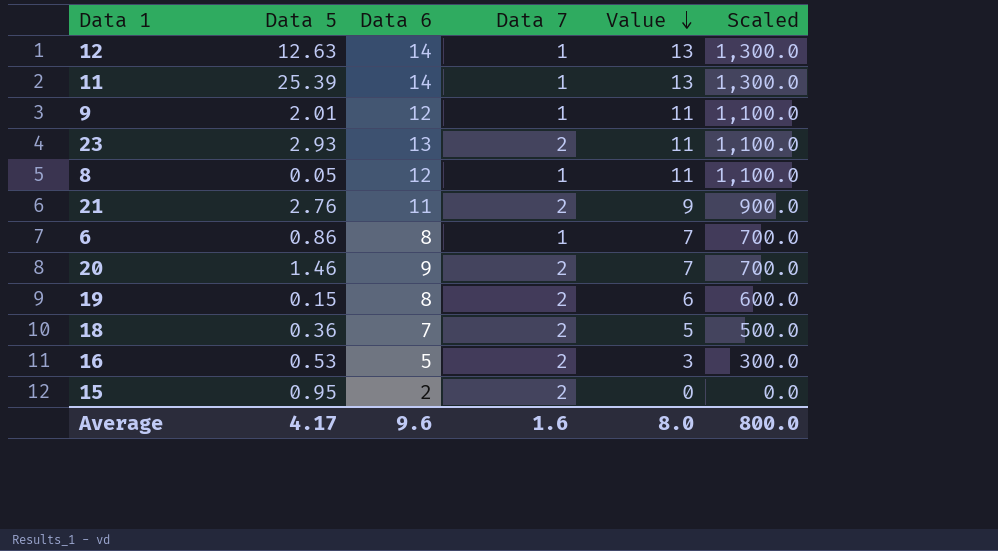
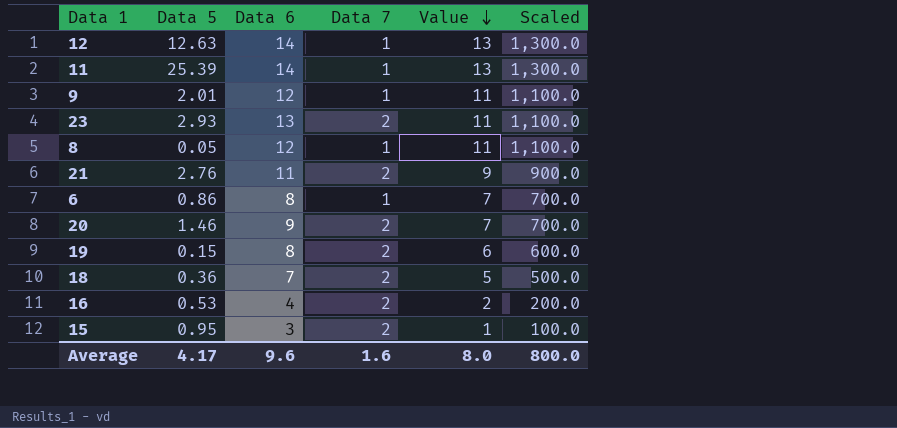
16 | Data 6: 5 -> 4
16 | Value: 3 -> 2
16 | Scaled: 300.0 -> 200.0
15 | Data 6: 2 -> 3
15 | Value: 0 -> 1
15 | Scaled: 0.0 -> 100.0

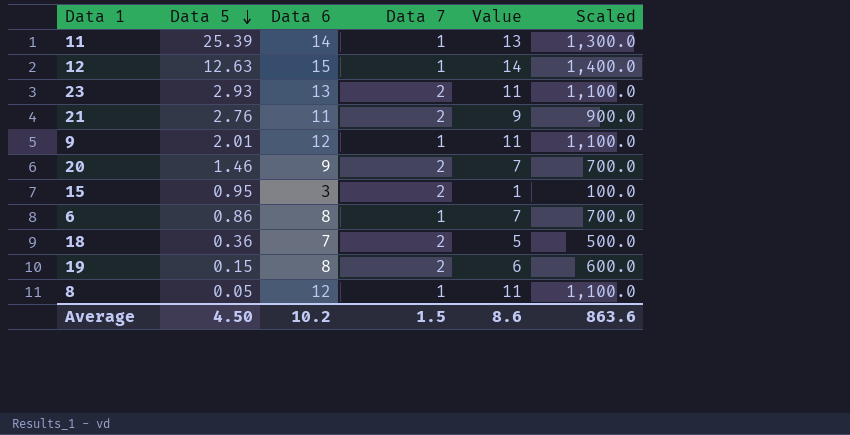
row order: Value descending -> Data 5 descending
row 16: 0.53 | 4 | 2 | 2 | 200.0 -> none
12 | Data 6: 14 -> 15
12 | Value: 13 -> 14
12 | Scaled: 1,300.0 -> 1,400.0
Average | Data 5: 4.17 -> 4.50
Average | Data 6: 9.6 -> 10.2
Average | Data 7: 1.6 -> 1.5
Average | Value: 8.0 -> 8.6
Average | Scaled: 800.0 -> 863.6

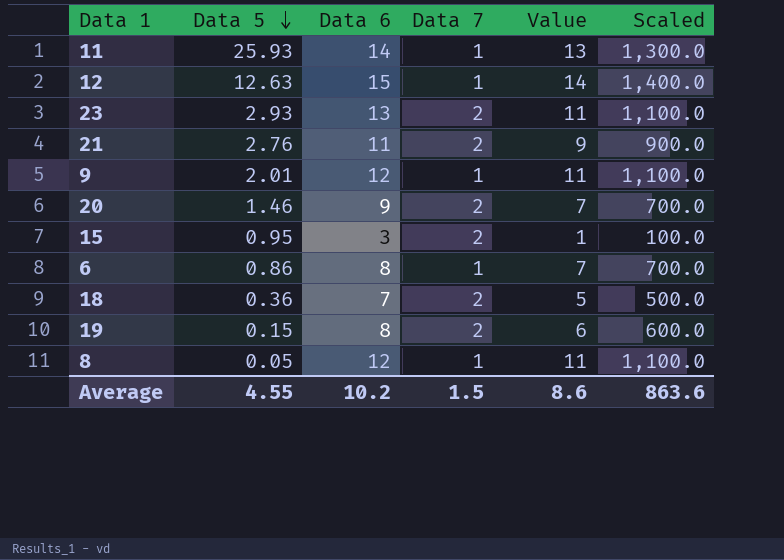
11 | Data 5: 25.39 -> 25.93
Average | Data 5: 4.50 -> 4.55

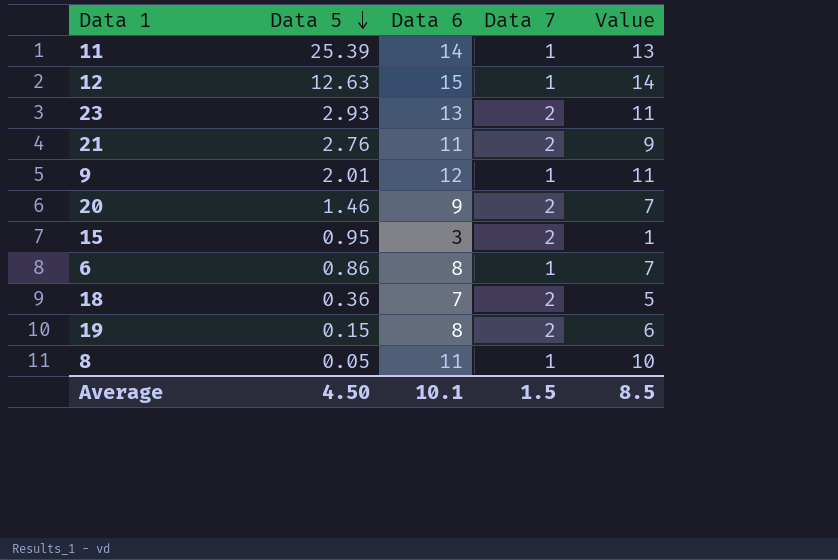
column Scaled | formula: [Value] * 100 -> none
11 | Data 5: 25.93 -> 25.39
8 | Data 6: 12 -> 11
8 | Value: 11 -> 10
Average | Data 5: 4.55 -> 4.50
Average | Data 6: 10.2 -> 10.1
Average | Value: 8.6 -> 8.5

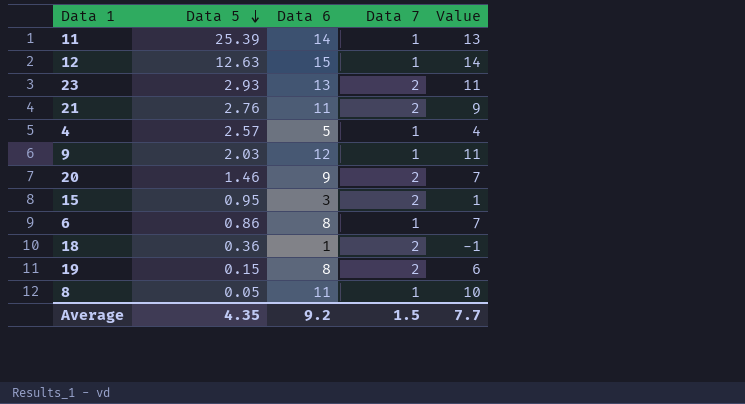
row 4: none -> 2.57 | 5 | 1 | 4
9 | Data 5: 2.01 -> 2.03
18 | Data 6: 7 -> 1
18 | Value: 5 -> -1
Average | Data 5: 4.50 -> 4.35
Average | Data 6: 10.1 -> 9.2
Average | Value: 8.5 -> 7.7

